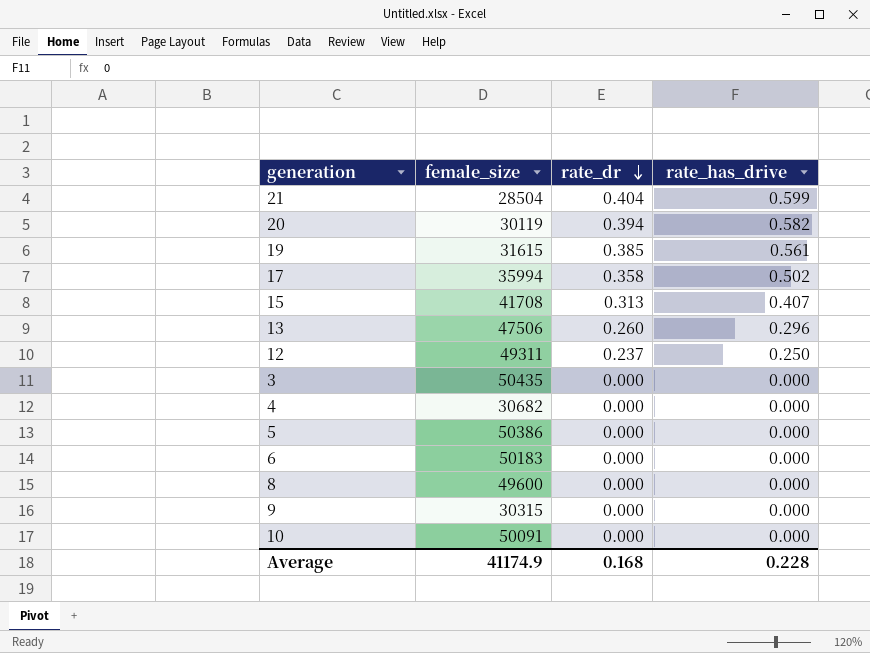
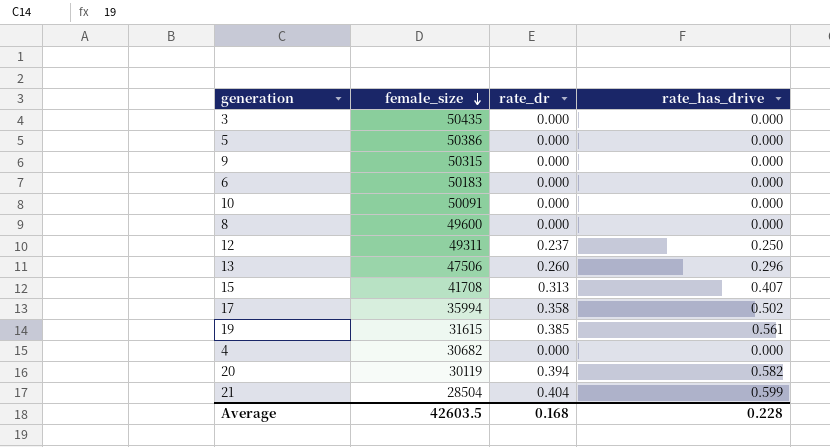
row order: rate_dr descending -> female_size descending
9 | female_size: 30315 -> 50315
Average | female_size: 41174.9 -> 42603.5

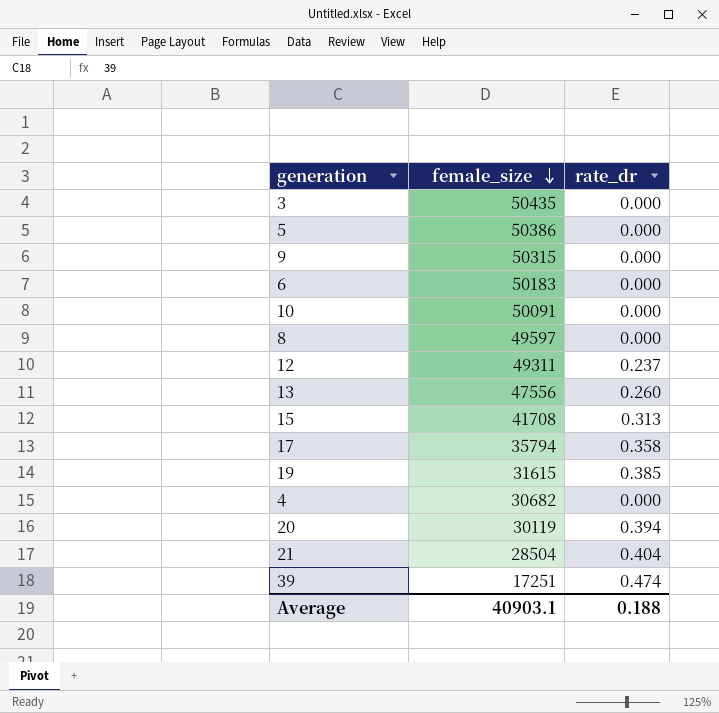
column rate_has_drive | position: 4 -> none
8 | female_size: 49600 -> 49597
13 | female_size: 47506 -> 47556
17 | female_size: 35994 -> 35794
row 39: none -> 17251 | 0.474
Average | female_size: 42603.5 -> 40903.1
Average | rate_dr: 0.168 -> 0.188

